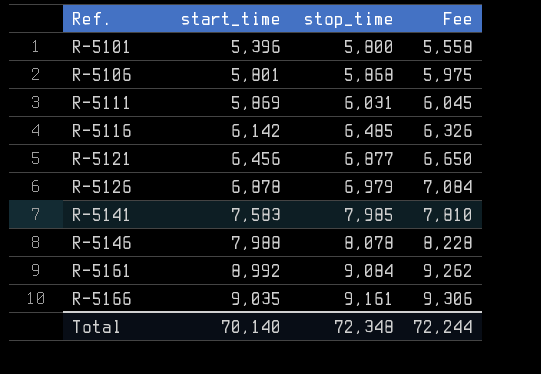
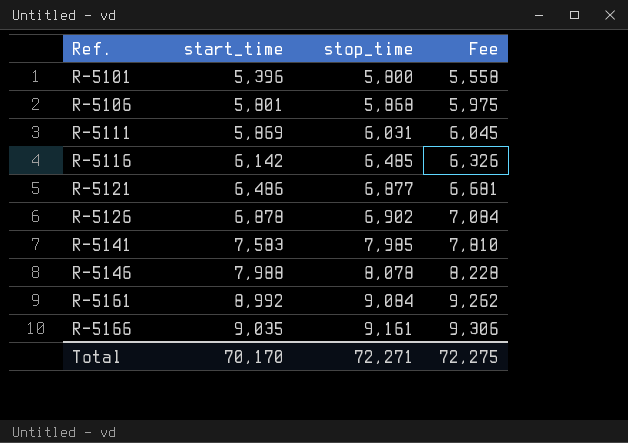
R-5121 | start_time: 6,456 -> 6,486
R-5121 | Fee: 6,650 -> 6,681
R-5126 | stop_time: 6,979 -> 6,902
Total | start_time: 70,140 -> 70,170
Total | stop_time: 72,348 -> 72,271
Total | Fee: 72,244 -> 72,275

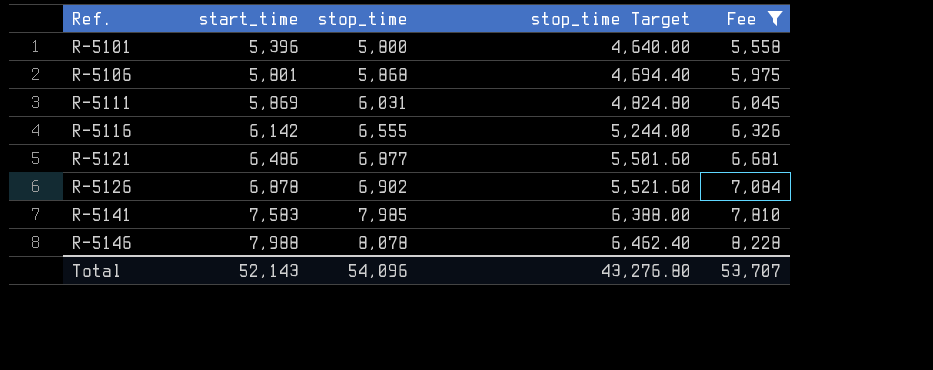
filter: none -> Fee <= 8,228
column stop_time Target | formula: none -> [stop_time] * 0.8
R-5116 | stop_time: 6,485 -> 6,555
Total | start_time: 70,170 -> 52,143
Total | stop_time: 72,271 -> 54,096
Total | Fee: 72,275 -> 53,707

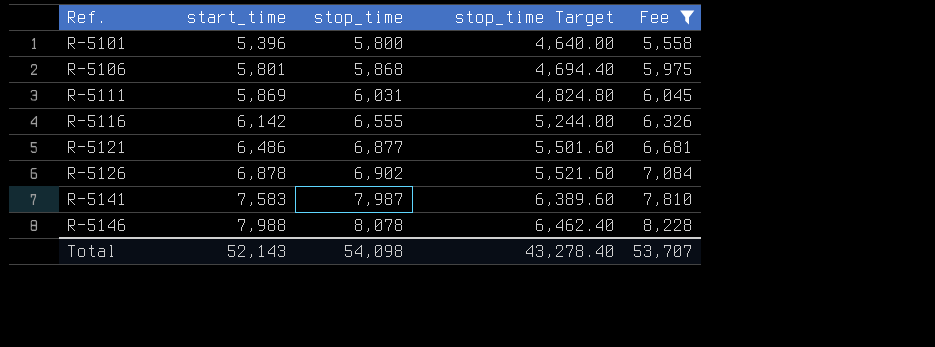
R-5141 | stop_time: 7,985 -> 7,987
R-5141 | stop_time Target: 6,388.00 -> 6,389.60
Total | stop_time: 54,096 -> 54,098
Total | stop_time Target: 43,276.80 -> 43,278.40

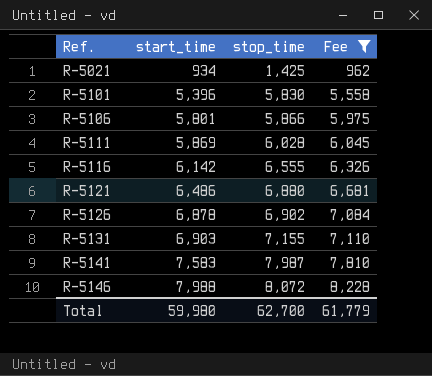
column stop_time Target | formula: [stop_time] * 0.8 -> none
row R-5021: none -> 934 | 1,425 | 962
R-5101 | stop_time: 5,800 -> 5,830
R-5106 | stop_time: 5,868 -> 5,866
R-5111 | stop_time: 6,031 -> 6,028
R-5121 | stop_time: 6,877 -> 6,880
row R-5131: none -> 6,903 | 7,155 | 7,110
R-5146 | stop_time: 8,078 -> 8,072
Total | start_time: 52,143 -> 59,980
Total | stop_time: 54,098 -> 62,700
Total | Fee: 53,707 -> 61,779

